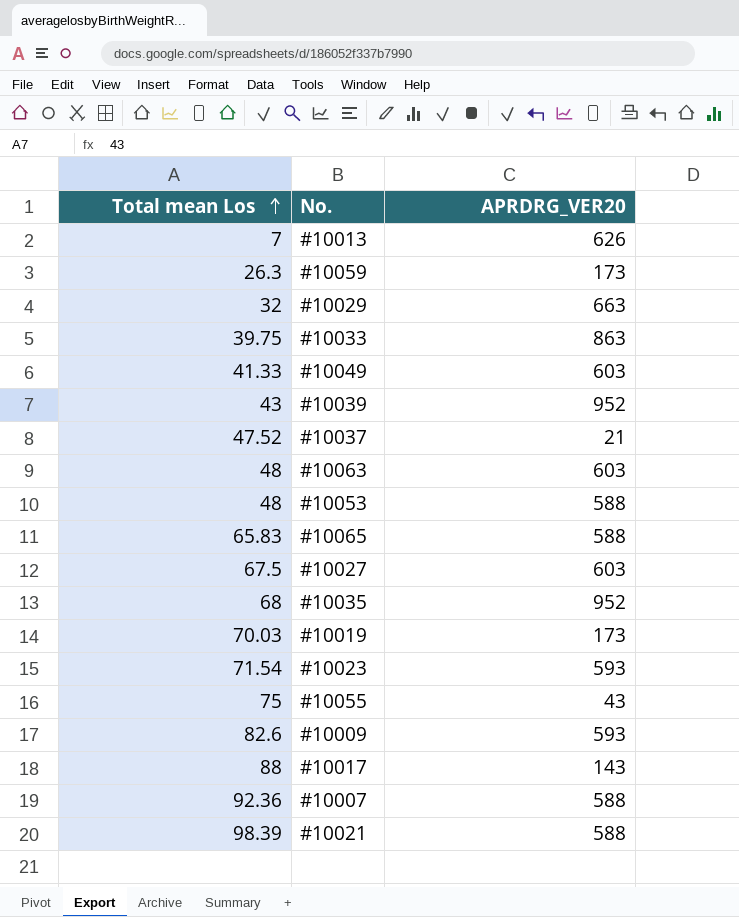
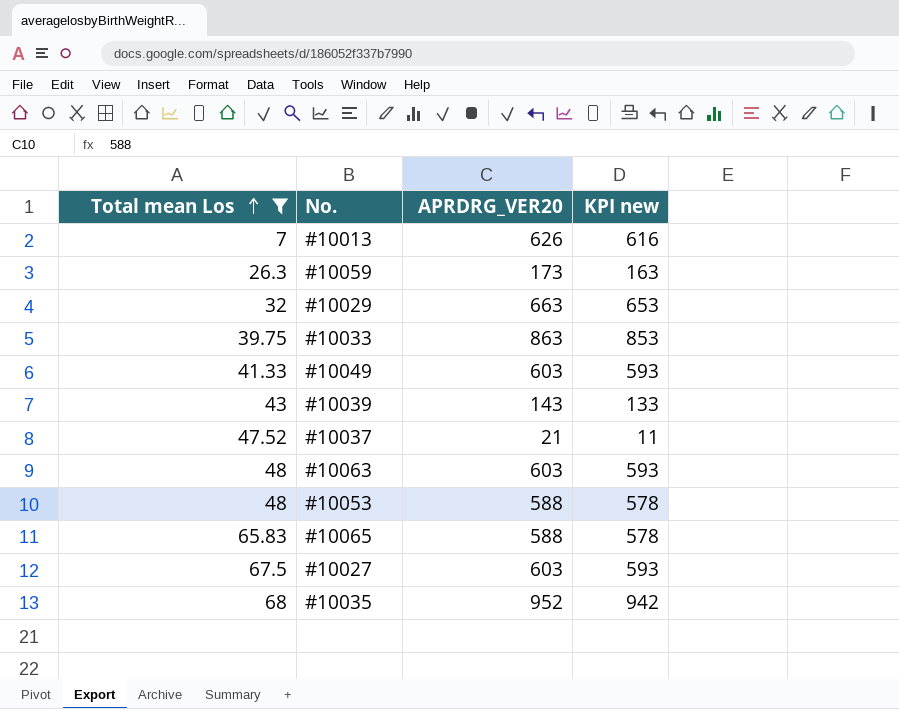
filter: none -> Total mean Los <= 68
column KPI new | formula: none -> [APRDRG_VER20] - 10
#10039 | APRDRG_VER20: 952 -> 143

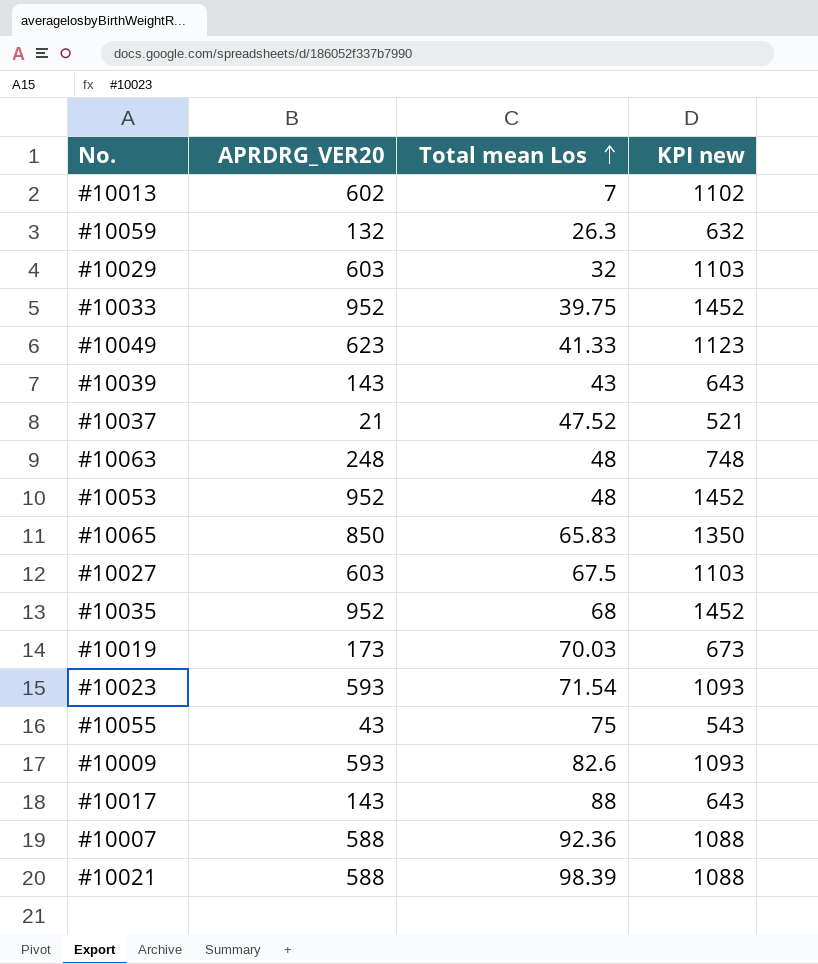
filter: Total mean Los <= 68 -> none
column Total mean Los | position: 1 -> 3
column KPI new | formula: [APRDRG_VER20] - 10 -> [APRDRG_VER20] + 500
#10013 | APRDRG_VER20: 626 -> 602
#10059 | APRDRG_VER20: 173 -> 132
#10029 | APRDRG_VER20: 663 -> 603
#10033 | APRDRG_VER20: 863 -> 952
#10049 | APRDRG_VER20: 603 -> 623
#10063 | APRDRG_VER20: 603 -> 248
#10053 | APRDRG_VER20: 588 -> 952
#10065 | APRDRG_VER20: 588 -> 850

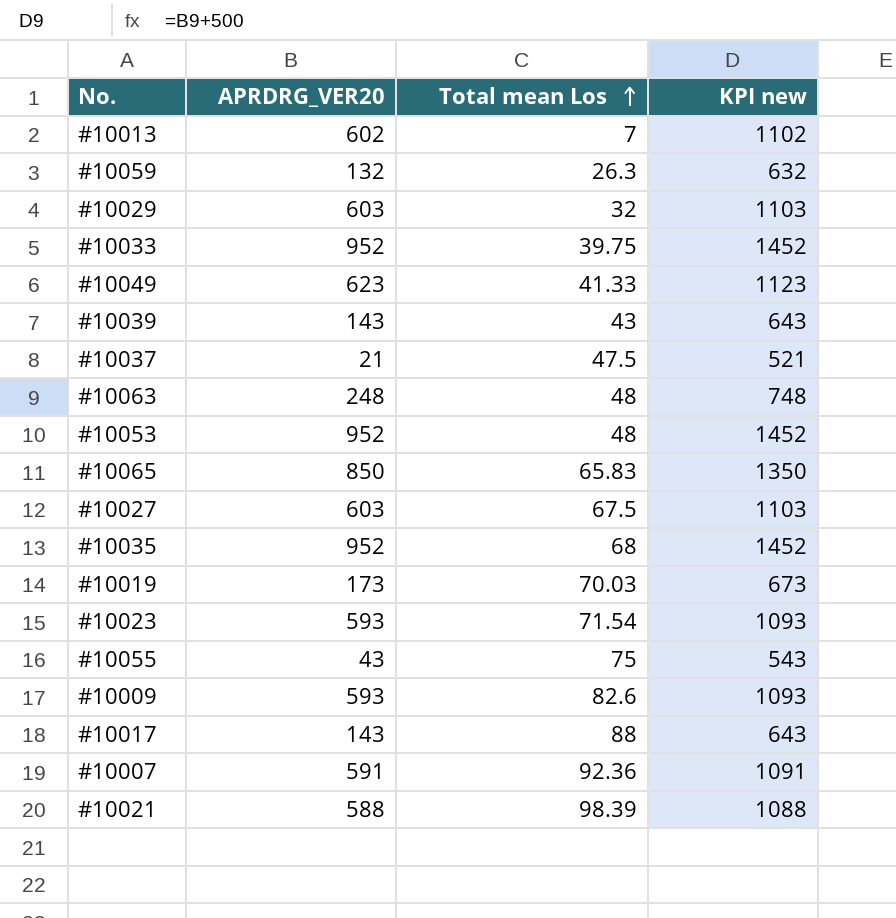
#10037 | Total mean Los: 47.52 -> 47.5
#10007 | APRDRG_VER20: 588 -> 591
#10007 | KPI new: 1088 -> 1091

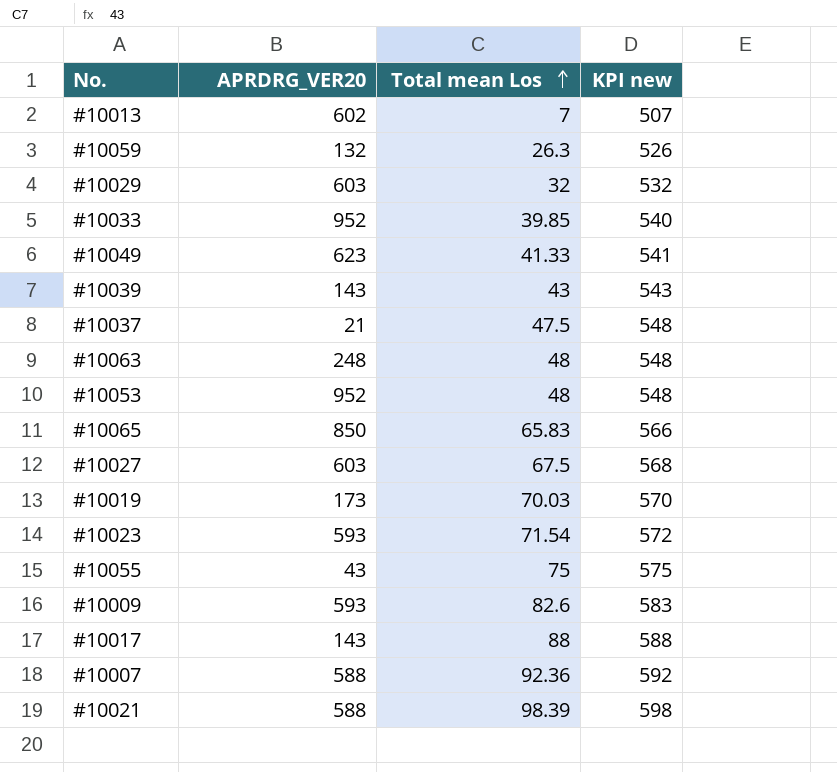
column KPI new | formula: [APRDRG_VER20] + 500 -> [Total mean Los] + 500
row #10035: 952 | 68 | 1452 -> none
#10033 | Total mean Los: 39.75 -> 39.85
#10007 | APRDRG_VER20: 591 -> 588

